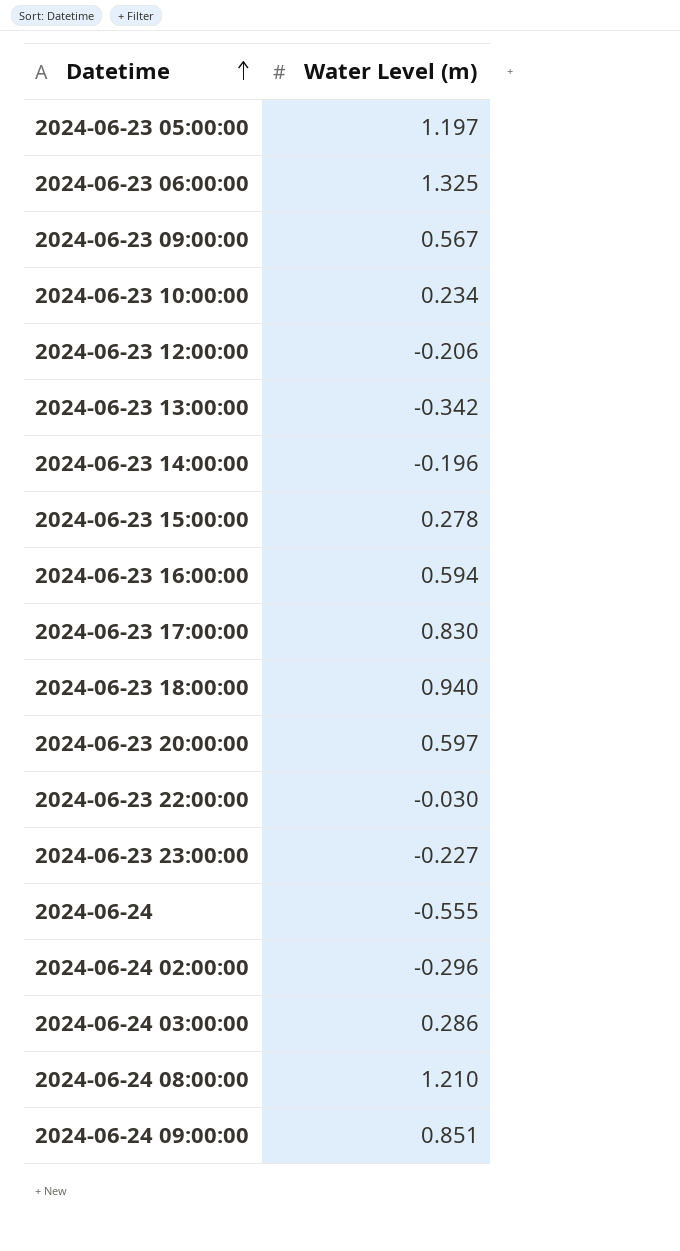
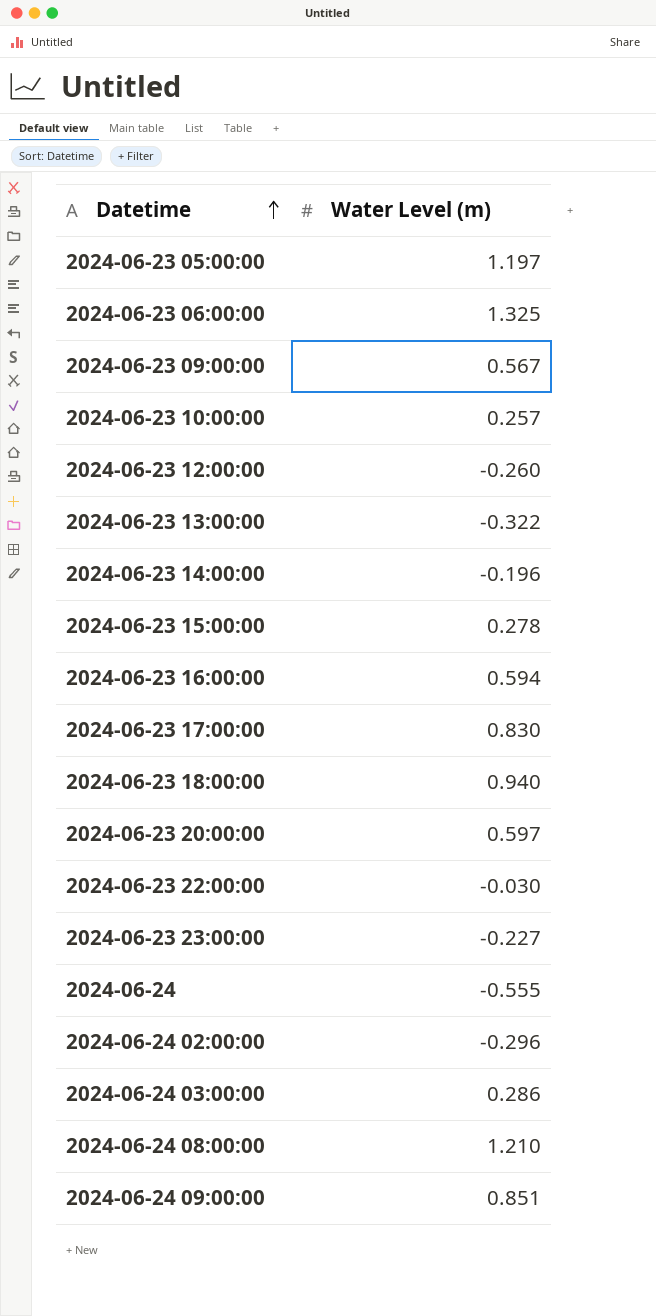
2024-06-23 10:00:00 | Water Level (m): 0.234 -> 0.257
2024-06-23 12:00:00 | Water Level (m): -0.206 -> -0.260
2024-06-23 13:00:00 | Water Level (m): -0.342 -> -0.322

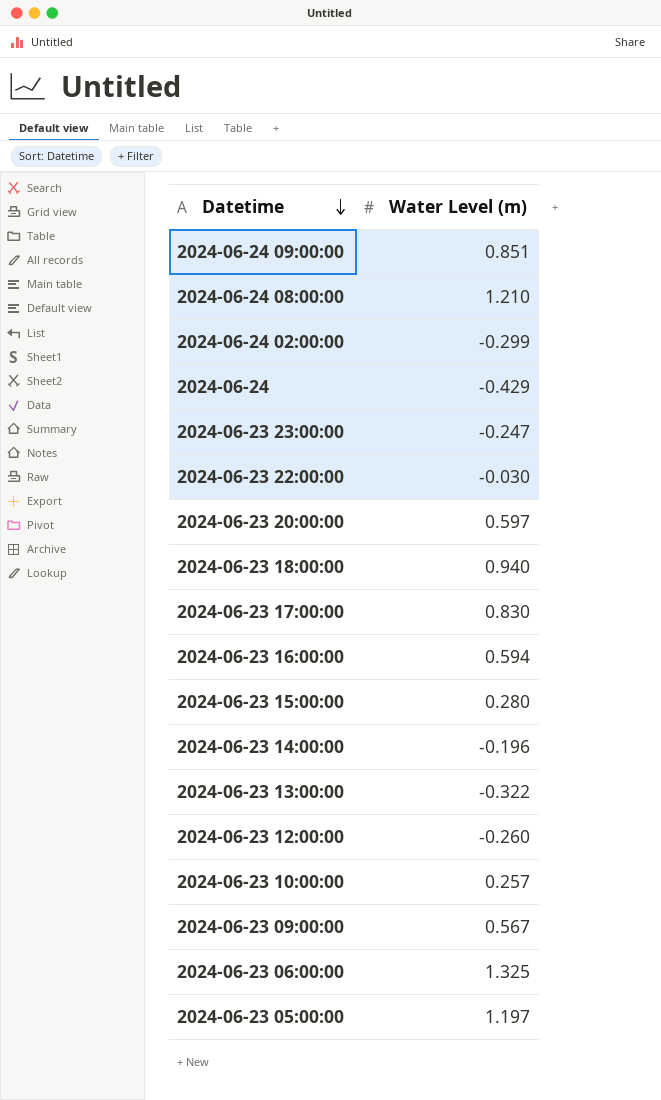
row order: Datetime ascending -> Datetime descending
row 2024-06-24 03:00:00: 0.286 -> none
2024-06-24 02:00:00 | Water Level (m): -0.296 -> -0.299
2024-06-24 | Water Level (m): -0.555 -> -0.429
2024-06-23 23:00:00 | Water Level (m): -0.227 -> -0.247
2024-06-23 15:00:00 | Water Level (m): 0.278 -> 0.280

